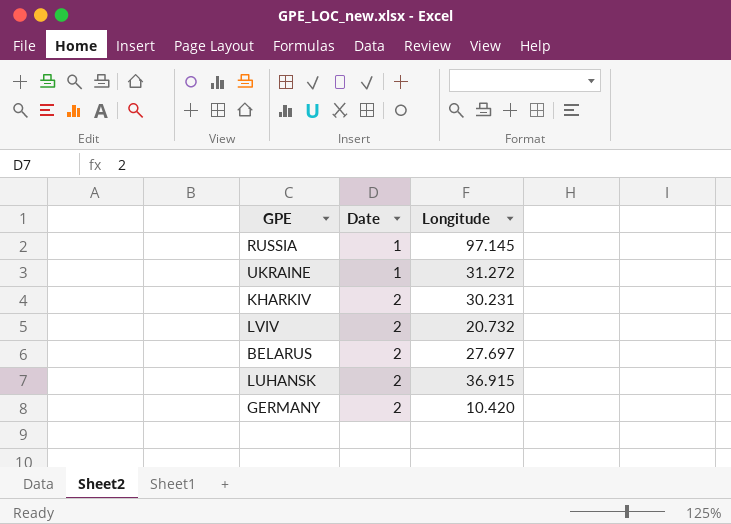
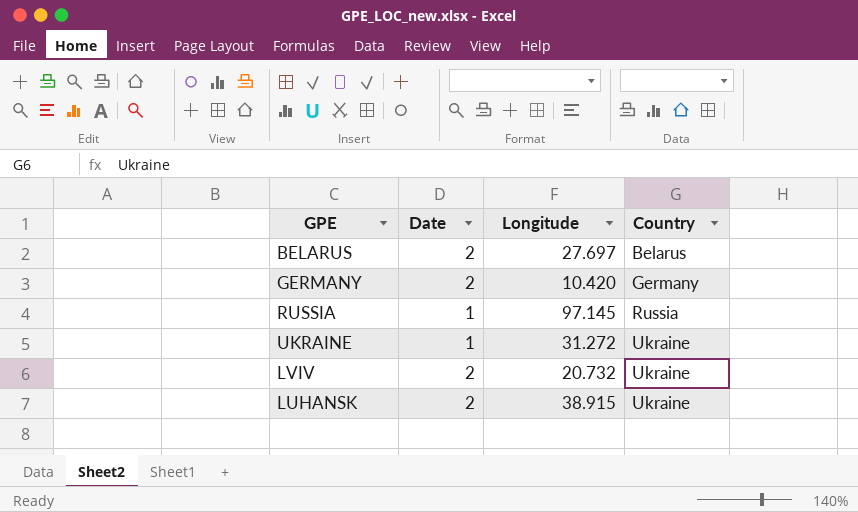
row order: Date ascending -> Country ascending
column Country | position: none -> 4
row KHARKIV: 2 | 30.231 -> none
LUHANSK | Longitude: 36.915 -> 38.915

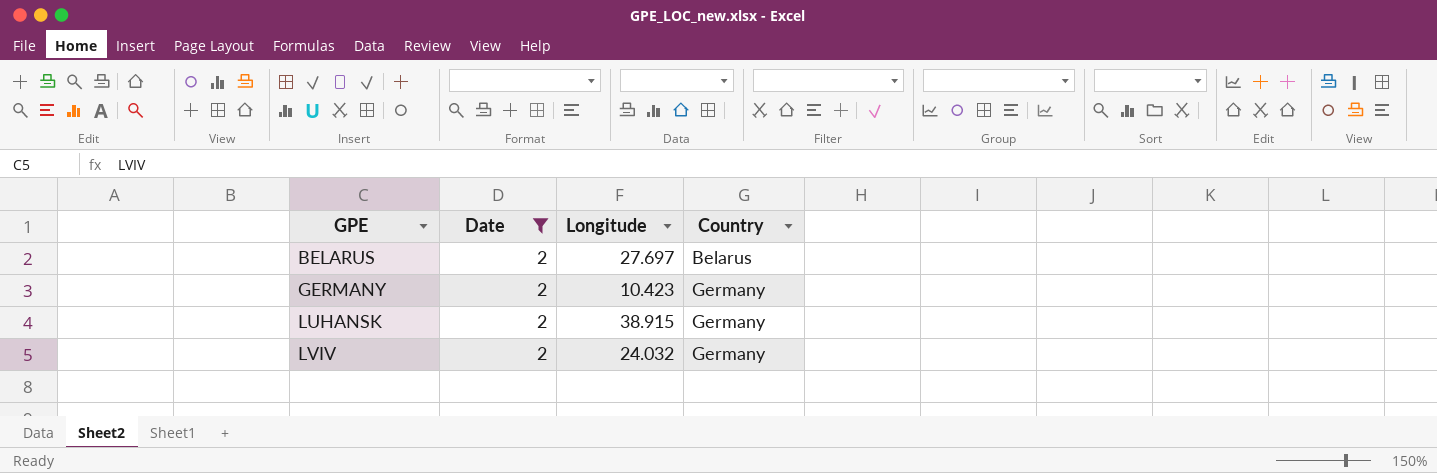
filter: none -> Date = 2
row order: Country ascending -> GPE ascending
GERMANY | Longitude: 10.420 -> 10.423
LUHANSK | Country: Ukraine -> Germany
LVIV | Longitude: 20.732 -> 24.032
LVIV | Country: Ukraine -> Germany

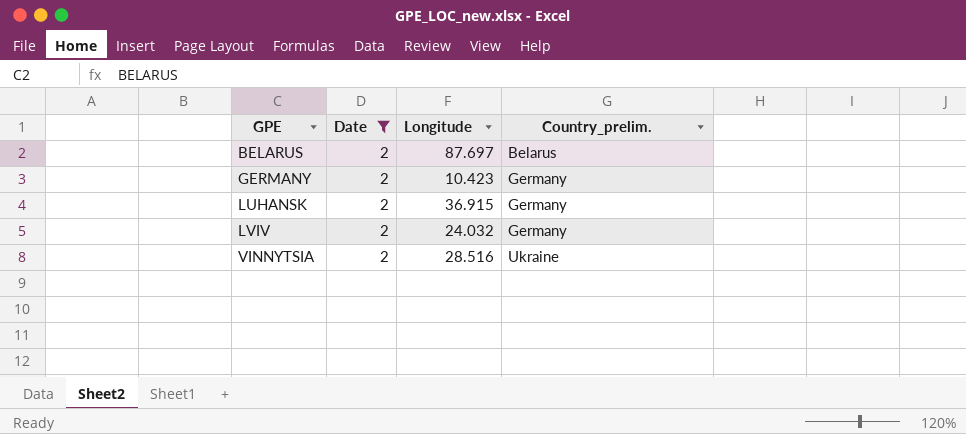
column name: Country -> Country_prelim.
BELARUS | Longitude: 27.697 -> 87.697
LUHANSK | Longitude: 38.915 -> 36.915
row VINNYTSIA: none -> 2 | 28.516 | Ukraine

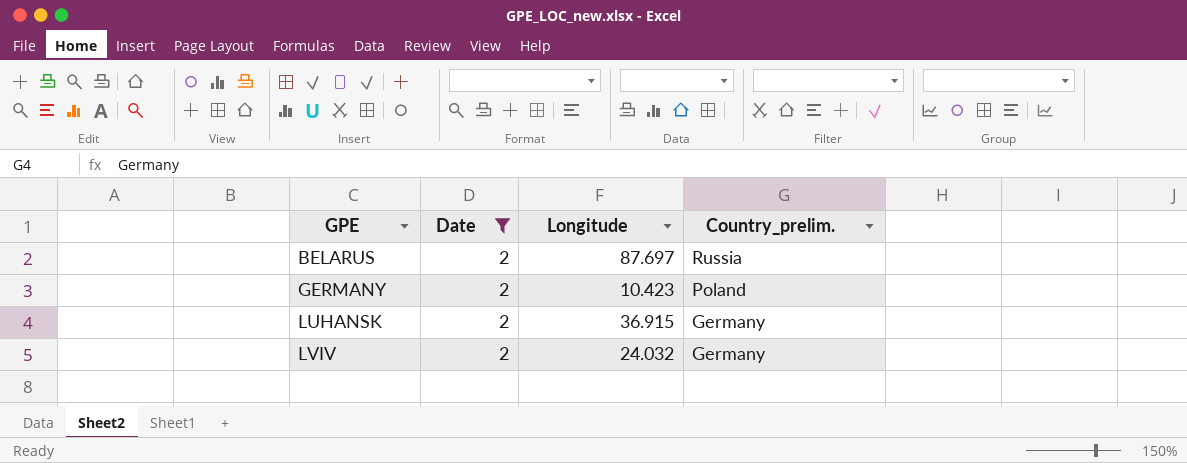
row VINNYTSIA: 2 | 28.516 | Ukraine -> none
BELARUS | Country_prelim.: Belarus -> Russia
GERMANY | Country_prelim.: Germany -> Poland

